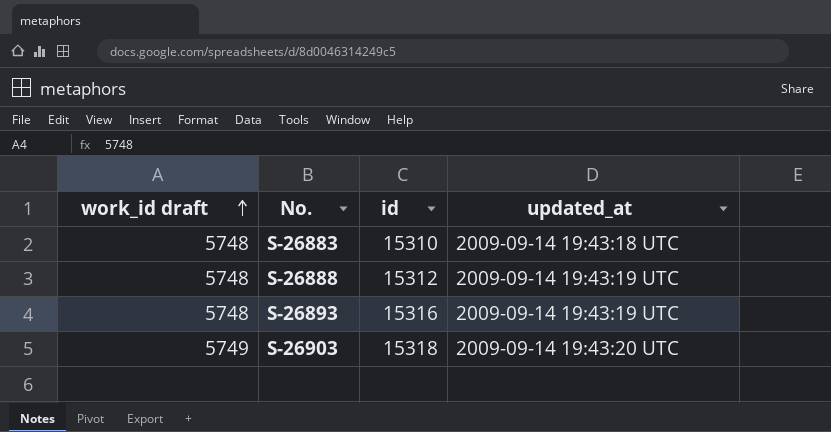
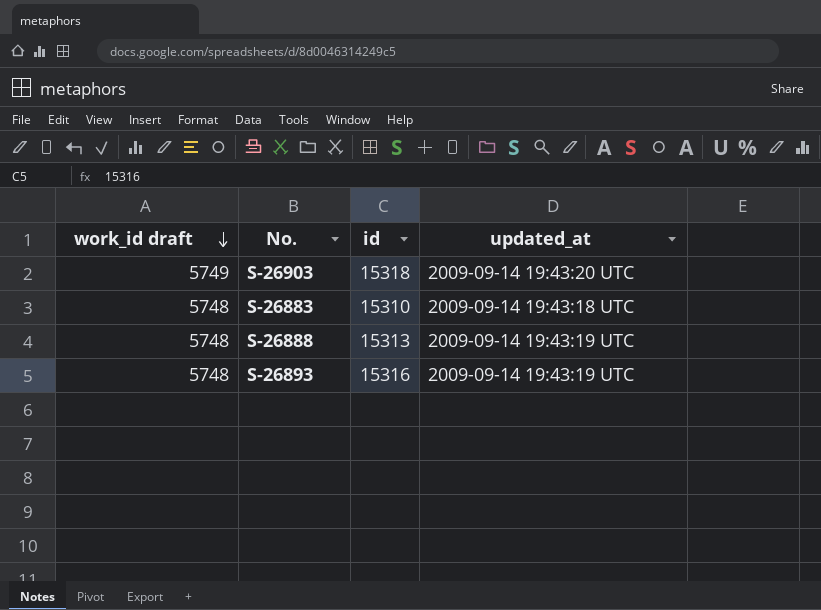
row order: work_id draft ascending -> work_id draft descending
S-26888 | id: 15312 -> 15313

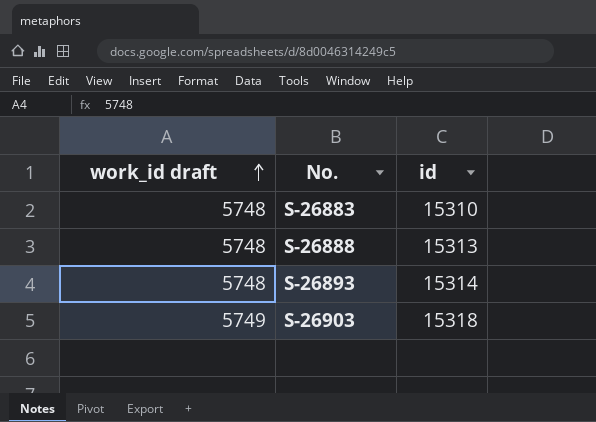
row order: work_id draft descending -> work_id draft ascending
column updated_at | position: 4 -> none
S-26893 | id: 15316 -> 15314

